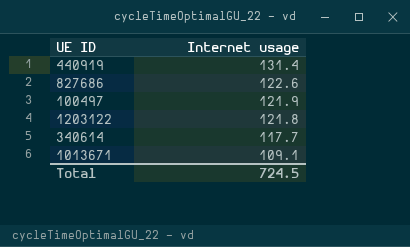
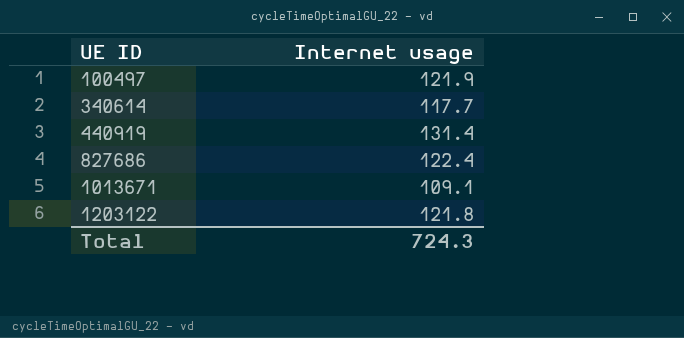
row order: Internet usage descending -> UE ID ascending
827686 | Internet usage: 122.6 -> 122.4
Total | Internet usage: 724.5 -> 724.3

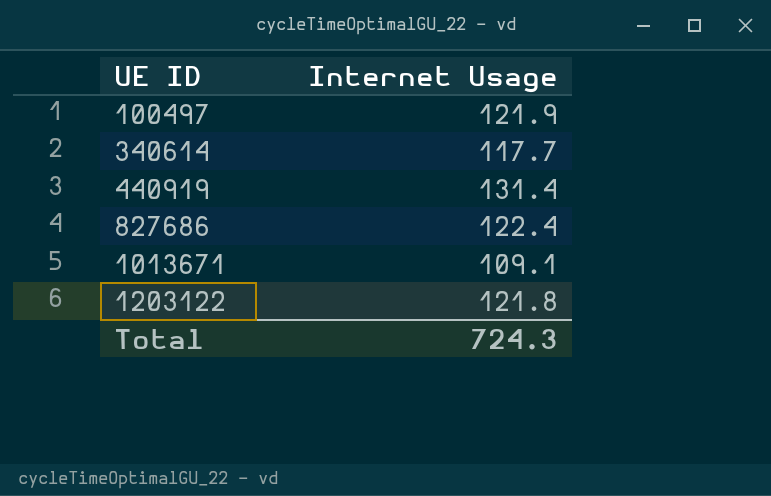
column name: Internet usage -> Internet Usage

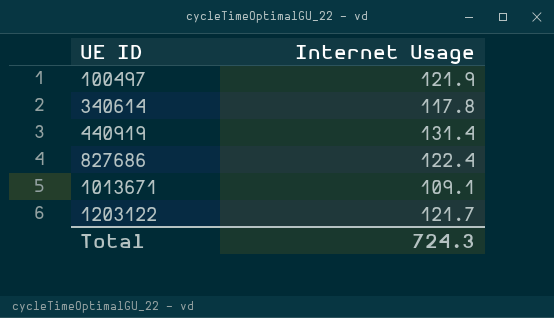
340614 | Internet Usage: 117.7 -> 117.8
1203122 | Internet Usage: 121.8 -> 121.7

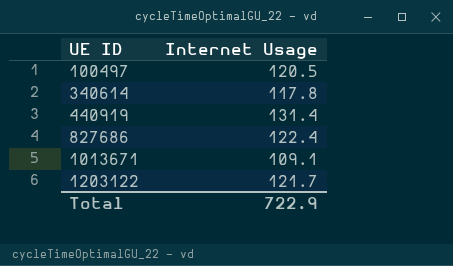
100497 | Internet Usage: 121.9 -> 120.5
Total | Internet Usage: 724.3 -> 722.9

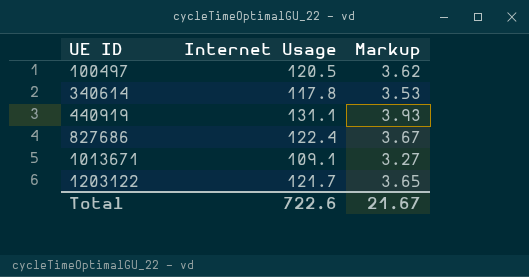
column Markup | formula: none -> [Internet Usage] * 0.03
440919 | Internet Usage: 131.4 -> 131.1
Total | Internet Usage: 722.9 -> 722.6

